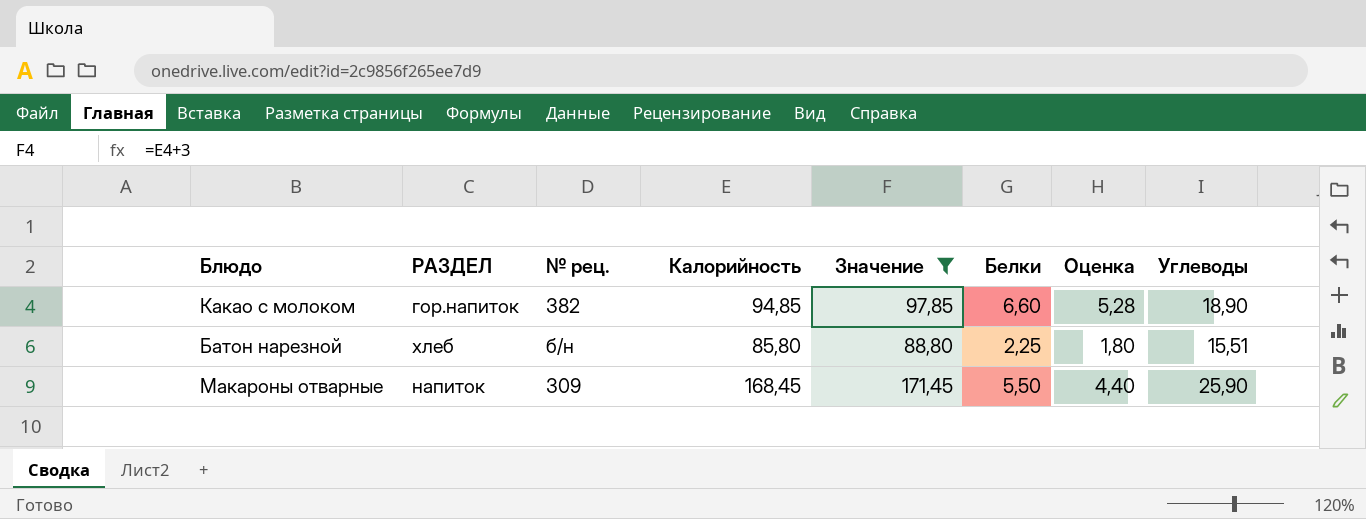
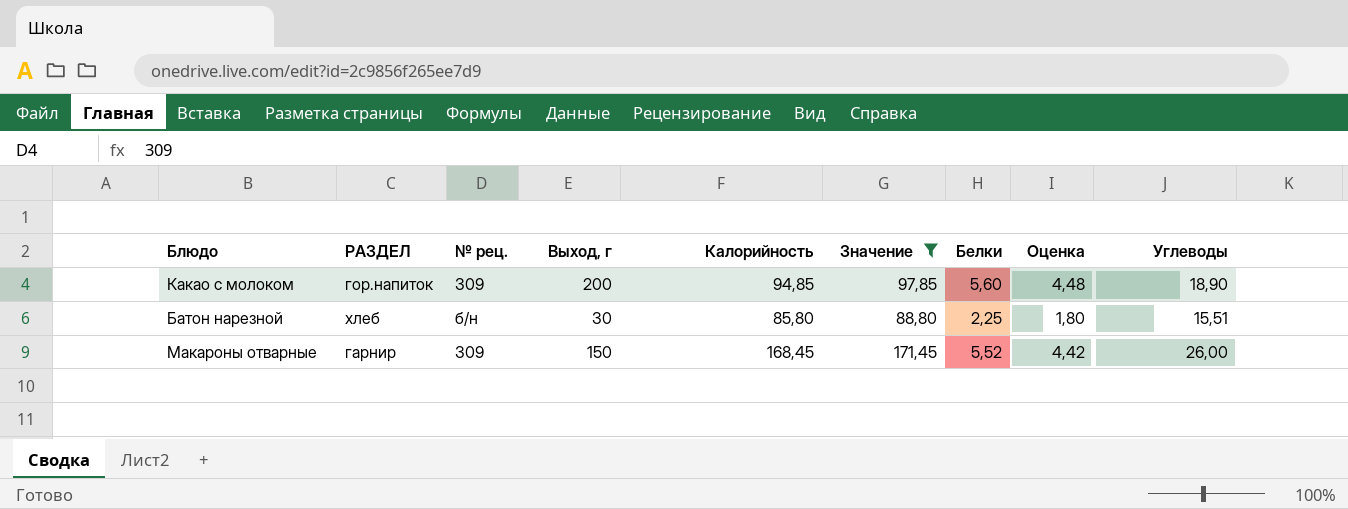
column Выход, г | position: none -> 4
Какао с молоком | № рец.: 382 -> 309
Какао с молоком | Белки: 6,60 -> 5,60
Какао с молоком | Оценка: 5,28 -> 4,48
Макароны отварные | РАЗДЕЛ: напиток -> гарнир
Макароны отварные | Белки: 5,50 -> 5,52
Макароны отварные | Оценка: 4,40 -> 4,42
Макароны отварные | Углеводы: 25,90 -> 26,00

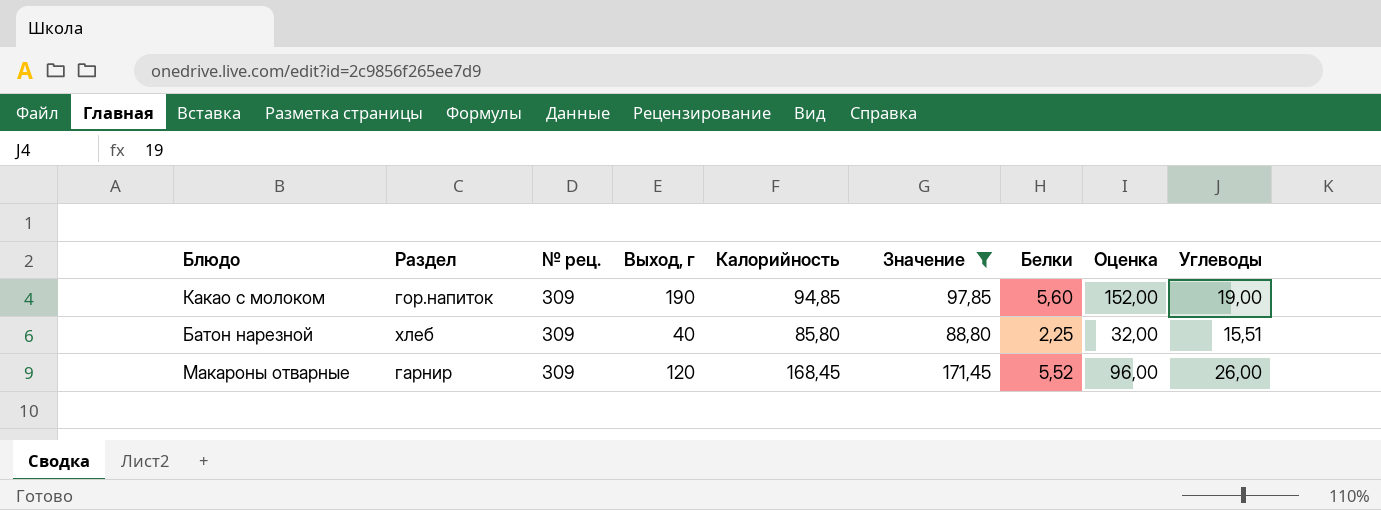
column name: РАЗДЕЛ -> Раздел
column Оценка | formula: [Белки] * 0,8 -> [Выход, г] * 0,8
Какао с молоком | Выход, г: 200 -> 190
Какао с молоком | Углеводы: 18,90 -> 19,00
Батон нарезной | № рец.: б/н -> 309
Батон нарезной | Выход, г: 30 -> 40
Макароны отварные | Выход, г: 150 -> 120

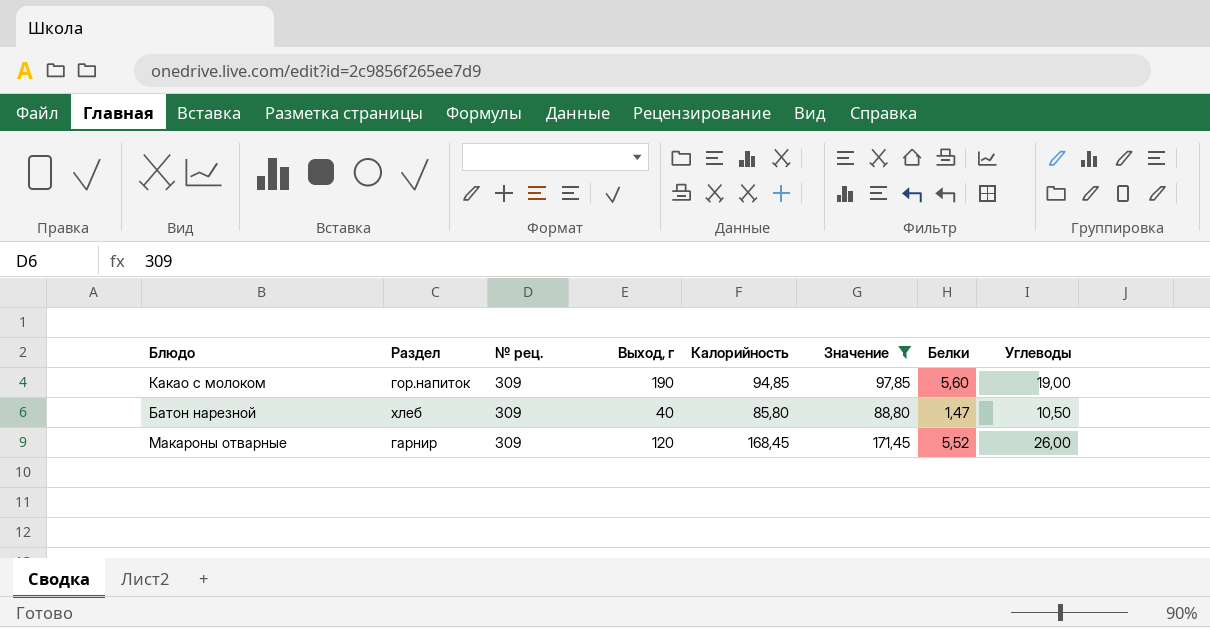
column Оценка | formula: [Выход, г] * 0,8 -> none
Батон нарезной | Белки: 2,25 -> 1,47
Батон нарезной | Углеводы: 15,51 -> 10,50

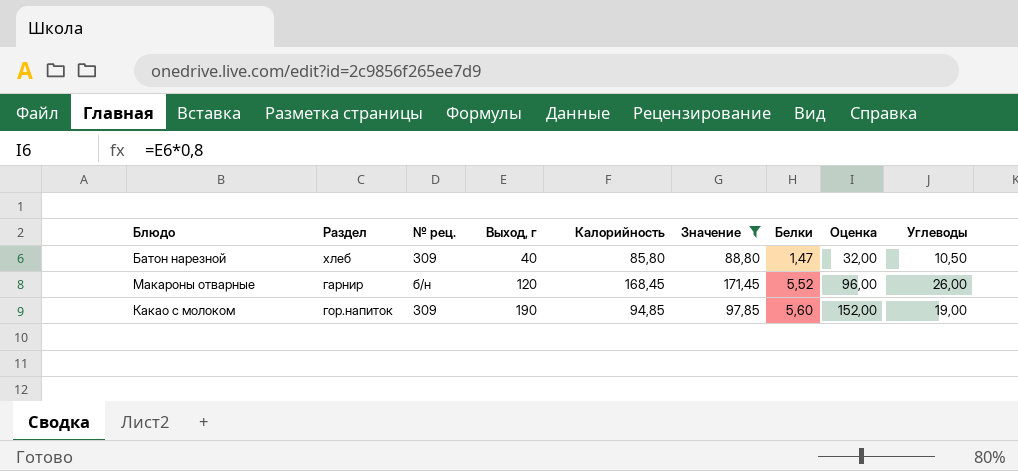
row order: none -> Выход, г ascending
column Оценка | formula: none -> [Выход, г] * 0,8
Макароны отварные | № рец.: 309 -> б/н

